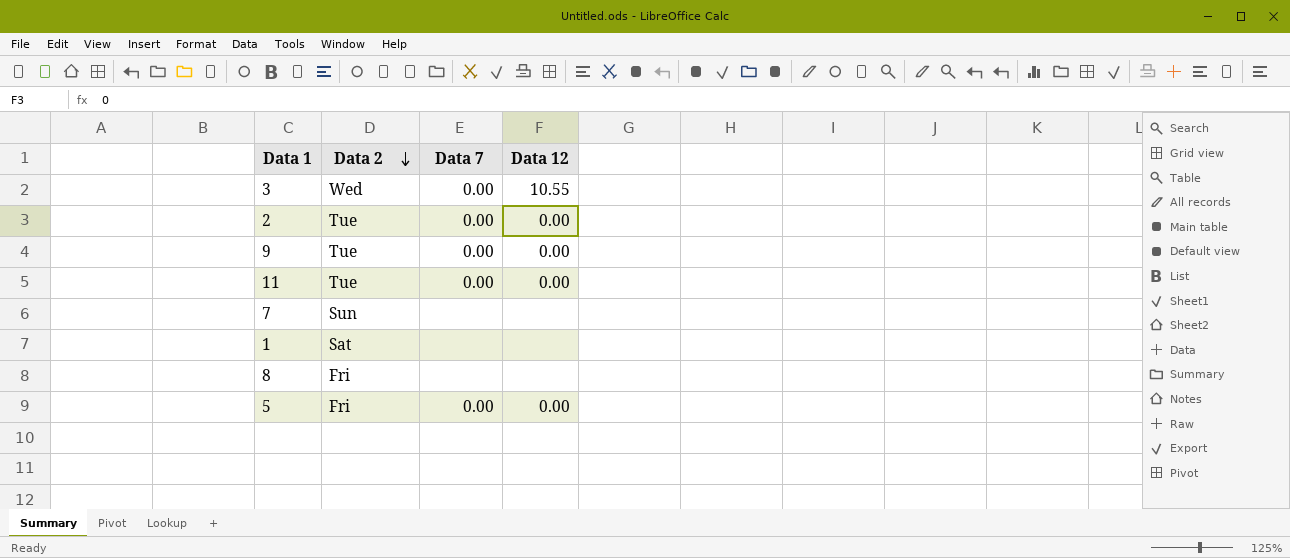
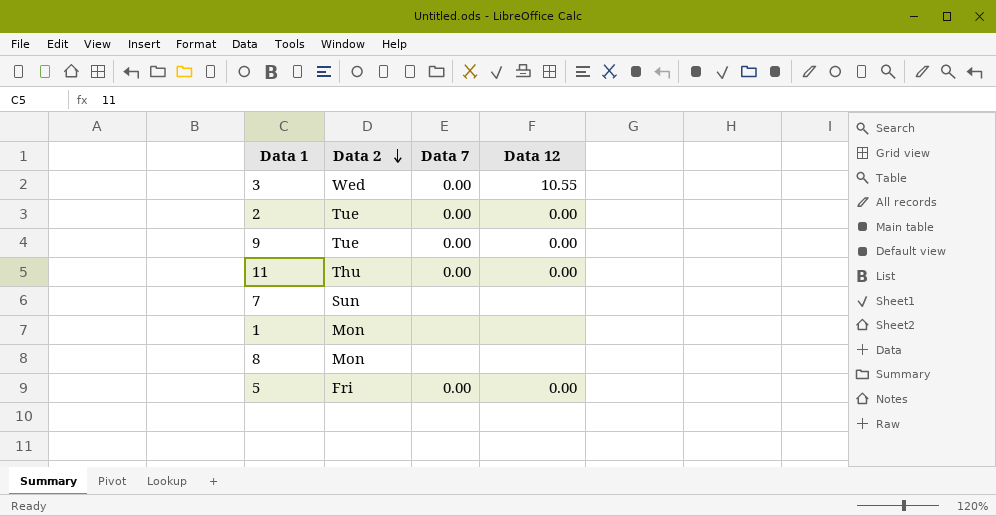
11 | Data 2: Tue -> Thu
1 | Data 2: Sat -> Mon
8 | Data 2: Fri -> Mon

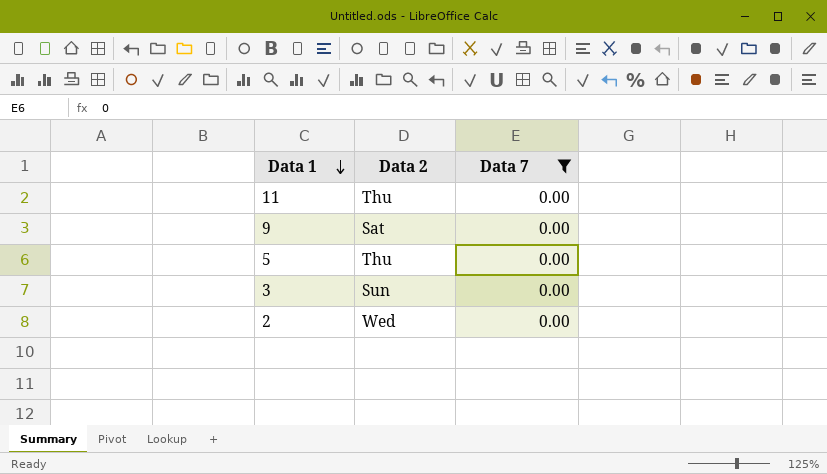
filter: none -> Data 7 = 0.00
row order: Data 2 descending -> Data 1 descending
column Data 12 | position: 4 -> none
9 | Data 2: Tue -> Sat
5 | Data 2: Fri -> Thu
3 | Data 2: Wed -> Sun
2 | Data 2: Tue -> Wed

